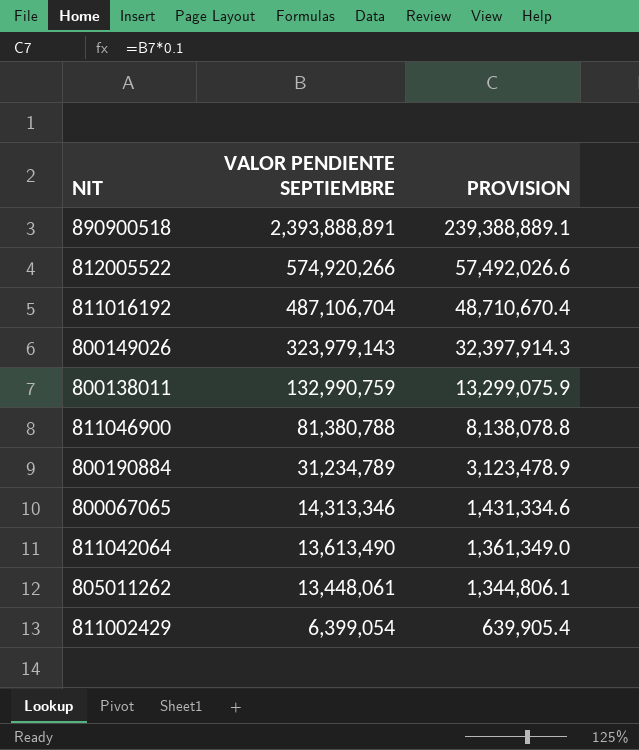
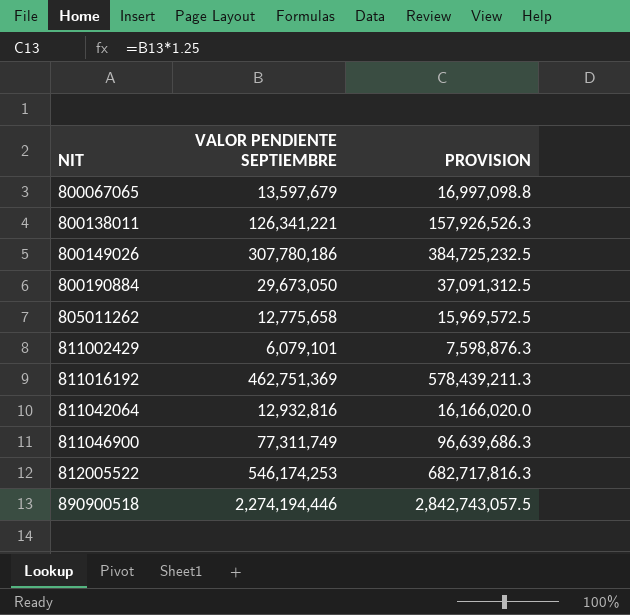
row order: VALOR PENDIENTE SEPTIEMBRE descending -> NIT ascending
column PROVISION | formula: [VALOR PENDIENTE SEPTIEMBRE] * 0.1 -> [VALOR PENDIENTE SEPTIEMBRE] * 1.25
800067065 | VALOR PENDIENTE SEPTIEMBRE: 14,313,346 -> 13,597,679
800138011 | VALOR PENDIENTE SEPTIEMBRE: 132,990,759 -> 126,341,221
800149026 | VALOR PENDIENTE SEPTIEMBRE: 323,979,143 -> 307,780,186
800190884 | VALOR PENDIENTE SEPTIEMBRE: 31,234,789 -> 29,673,050
805011262 | VALOR PENDIENTE SEPTIEMBRE: 13,448,061 -> 12,775,658
811002429 | VALOR PENDIENTE SEPTIEMBRE: 6,399,054 -> 6,079,101
811016192 | VALOR PENDIENTE SEPTIEMBRE: 487,106,704 -> 462,751,369
811042064 | VALOR PENDIENTE SEPTIEMBRE: 13,613,490 -> 12,932,816
811046900 | VALOR PENDIENTE SEPTIEMBRE: 81,380,788 -> 77,311,749
812005522 | VALOR PENDIENTE SEPTIEMBRE: 574,920,266 -> 546,174,253
890900518 | VALOR PENDIENTE SEPTIEMBRE: 2,393,888,891 -> 2,274,194,446

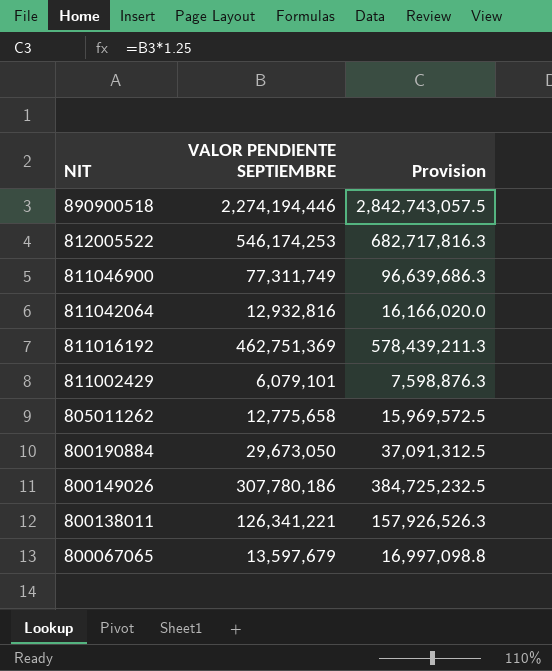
row order: NIT ascending -> NIT descending
column name: PROVISION -> Provision

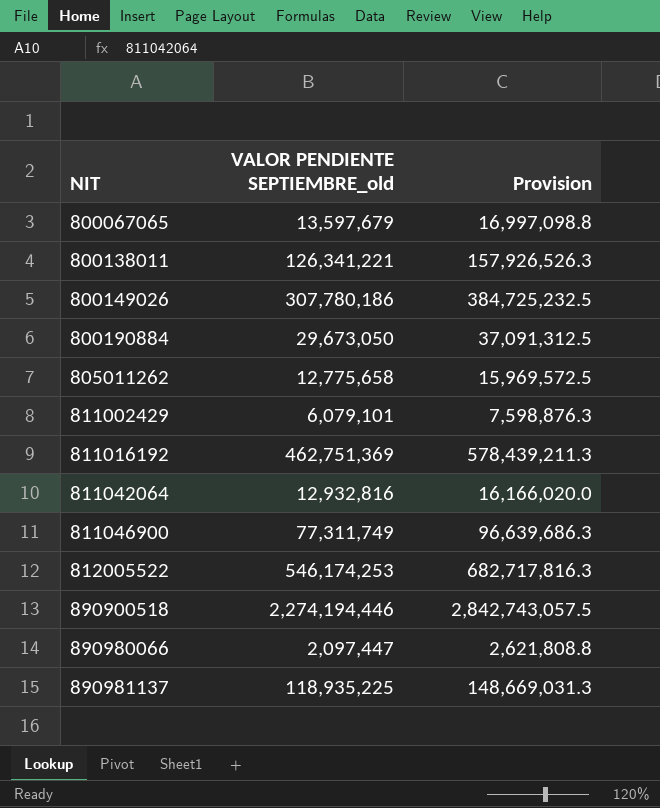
row order: NIT descending -> NIT ascending
column name: VALOR PENDIENTE SEPTIEMBRE -> VALOR PENDIENTE SEPTIEMBRE_old
row 890980066: none -> 2,097,447 | 2,621,808.8
row 890981137: none -> 118,935,225 | 148,669,031.3

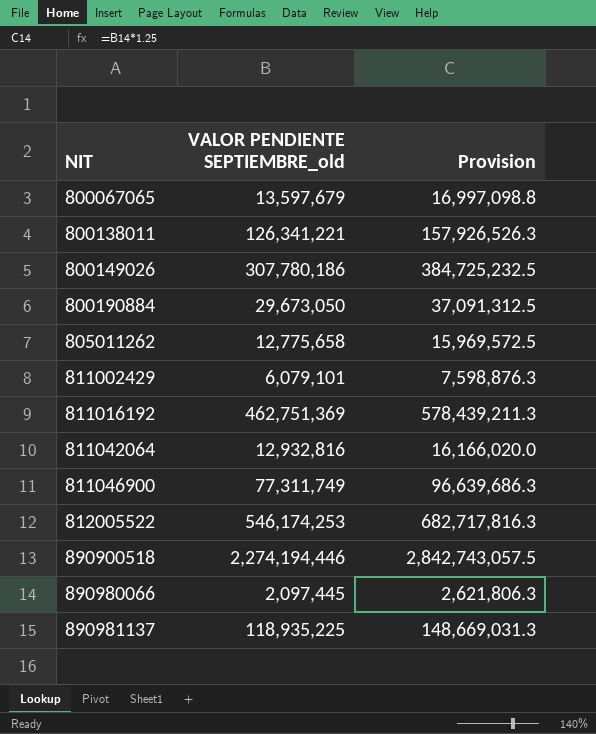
890980066 | VALOR PENDIENTE SEPTIEMBRE_old: 2,097,447 -> 2,097,445
890980066 | Provision: 2,621,808.8 -> 2,621,806.3

